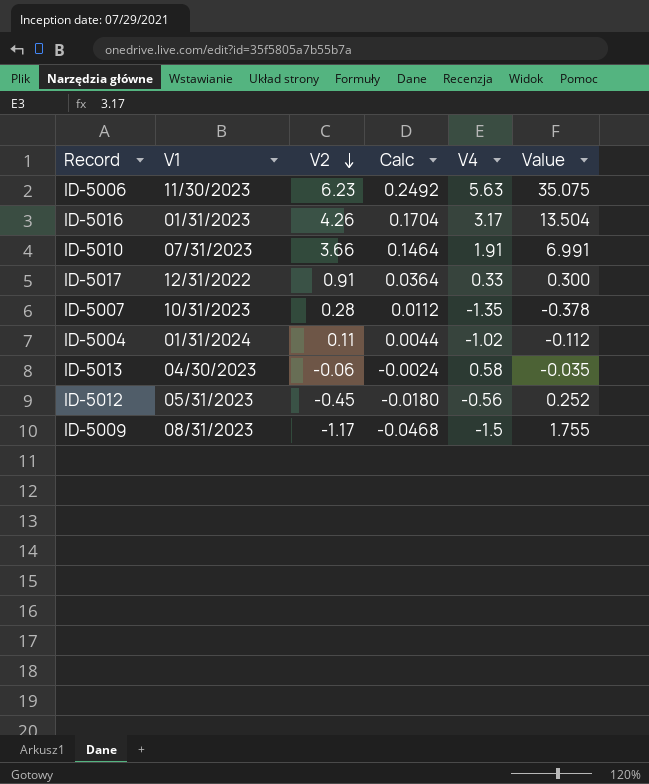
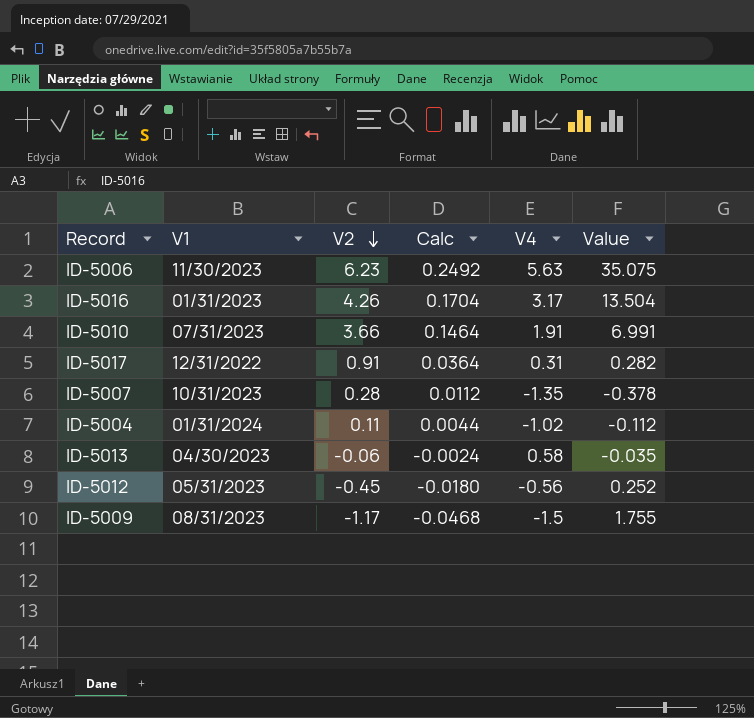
ID-5017 | V4: 0.33 -> 0.31
ID-5017 | Value: 0.300 -> 0.282

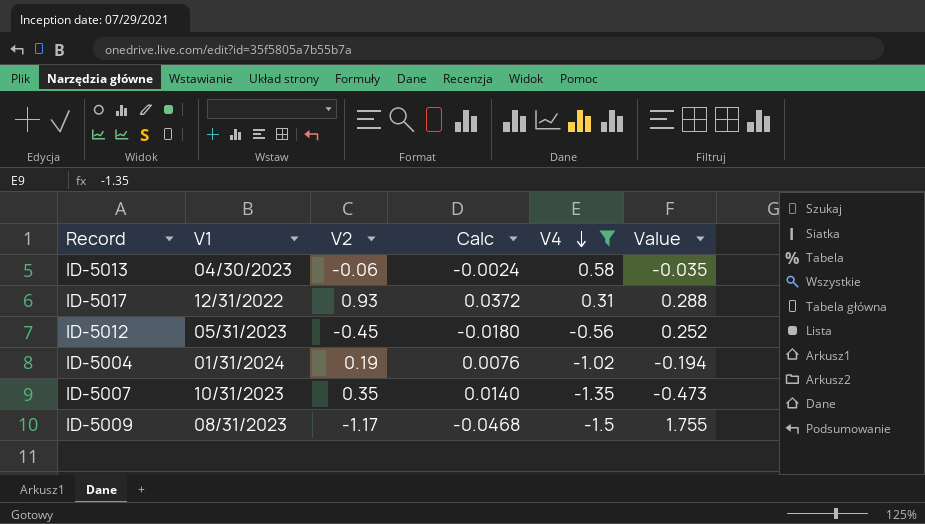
filter: none -> V4 <= 0.58
row order: V2 descending -> V4 descending
ID-5017 | V2: 0.91 -> 0.93
ID-5017 | Calc: 0.0364 -> 0.0372
ID-5017 | Value: 0.282 -> 0.288
ID-5004 | V2: 0.11 -> 0.19
ID-5004 | Calc: 0.0044 -> 0.0076
ID-5004 | Value: -0.112 -> -0.194
ID-5007 | V2: 0.28 -> 0.35
ID-5007 | Calc: 0.0112 -> 0.0140
ID-5007 | Value: -0.378 -> -0.473

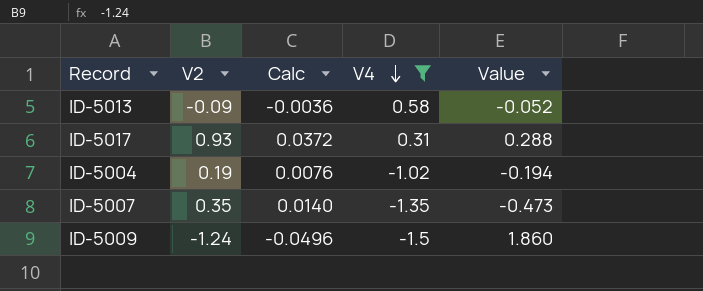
column V1 | position: 2 -> none
row ID-5012: 05/31/2023 | -0.45 | -0.0180 | -0.56 | 0.252 -> none
ID-5013 | V2: -0.06 -> -0.09
ID-5013 | Calc: -0.0024 -> -0.0036
ID-5013 | Value: -0.035 -> -0.052
ID-5009 | V2: -1.17 -> -1.24
ID-5009 | Calc: -0.0468 -> -0.0496
ID-5009 | Value: 1.755 -> 1.860

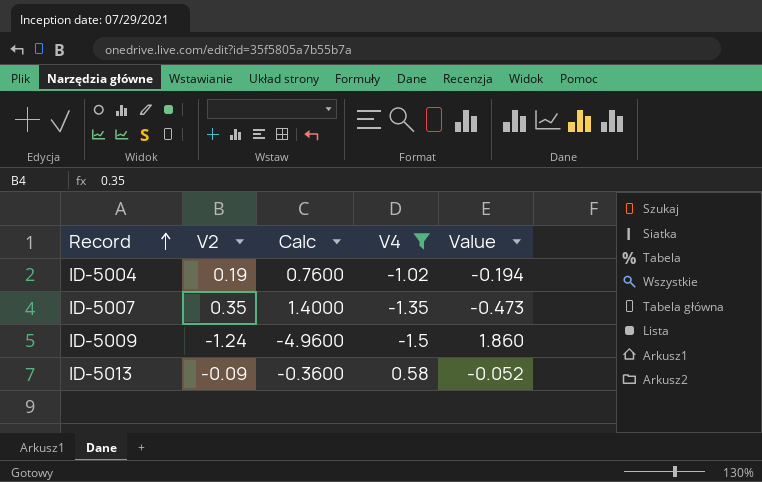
row order: V4 descending -> Record ascending
column Calc | formula: [V2] * 0.04 -> [V2] * 4
row ID-5017: 0.93 | 0.0372 | 0.31 | 0.288 -> none

